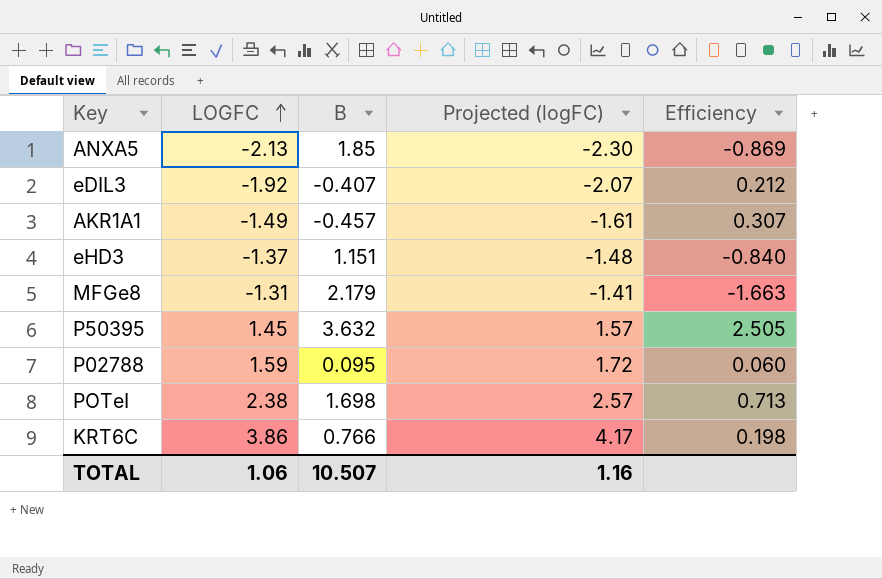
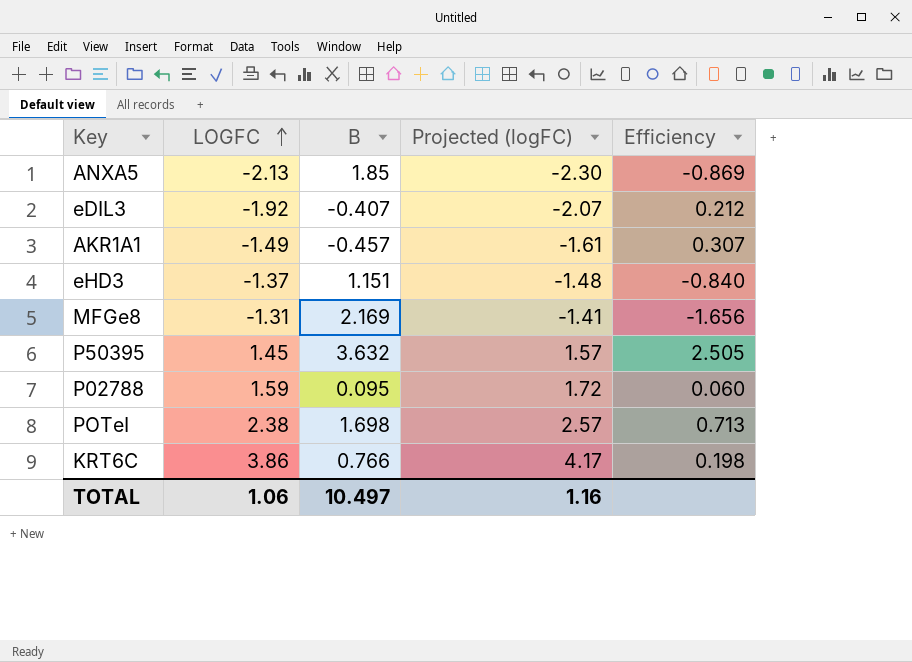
MFGe8 | B: 2.179 -> 2.169
MFGe8 | Efficiency: -1.663 -> -1.656
TOTAL | B: 10.507 -> 10.497

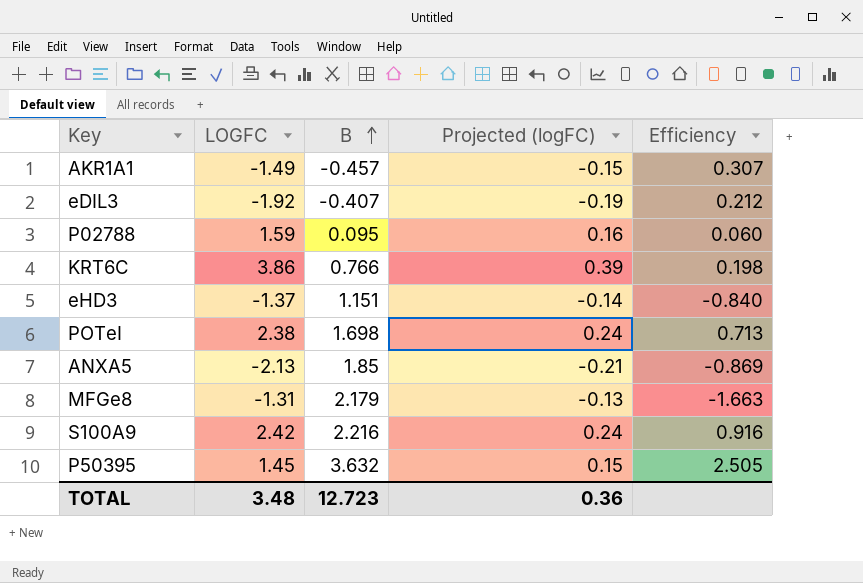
row order: LOGFC ascending -> B ascending
column Projected (logFC) | formula: [LOGFC] * 1.08 -> [LOGFC] * 0.1
MFGe8 | B: 2.169 -> 2.179
MFGe8 | Efficiency: -1.656 -> -1.663
row S100A9: none -> 2.42 | 2.216 | 0.24 | 0.916
TOTAL | LOGFC: 1.06 -> 3.48
TOTAL | B: 10.497 -> 12.723
TOTAL | Projected (logFC): 1.16 -> 0.36

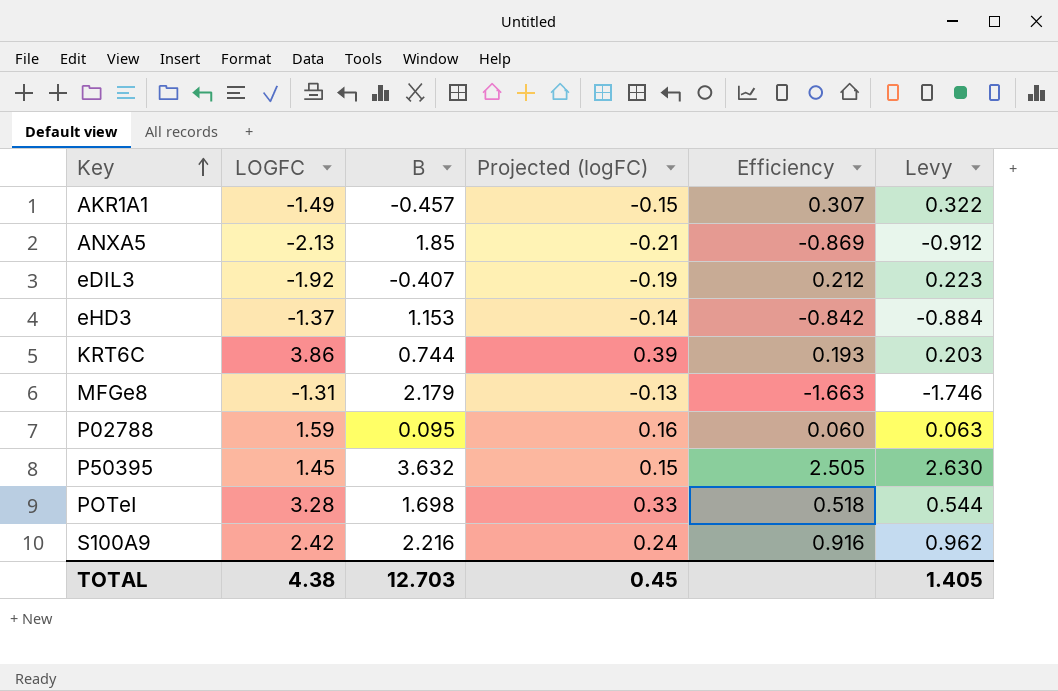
row order: B ascending -> Key ascending
column Levy | formula: none -> [Efficiency] * 1.05
eHD3 | B: 1.151 -> 1.153
eHD3 | Efficiency: -0.840 -> -0.842
KRT6C | B: 0.766 -> 0.744
KRT6C | Efficiency: 0.198 -> 0.193
POTeI | LOGFC: 2.38 -> 3.28
POTeI | Projected (logFC): 0.24 -> 0.33
POTeI | Efficiency: 0.713 -> 0.518
TOTAL | LOGFC: 3.48 -> 4.38
TOTAL | B: 12.723 -> 12.703
TOTAL | Projected (logFC): 0.36 -> 0.45

